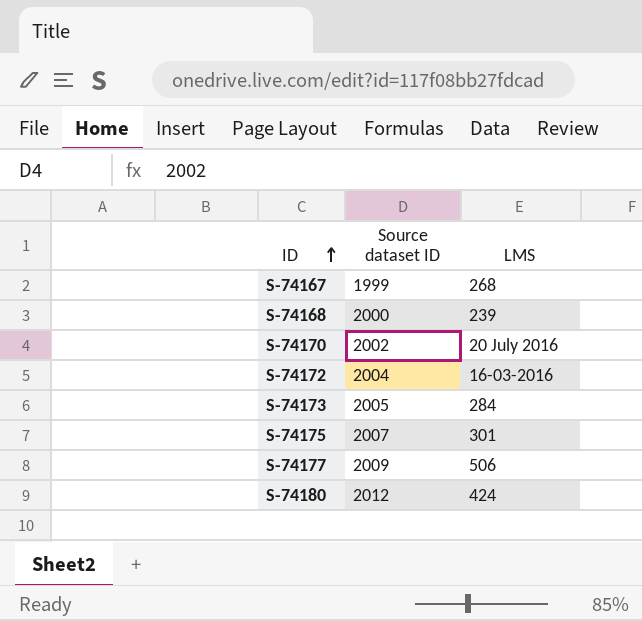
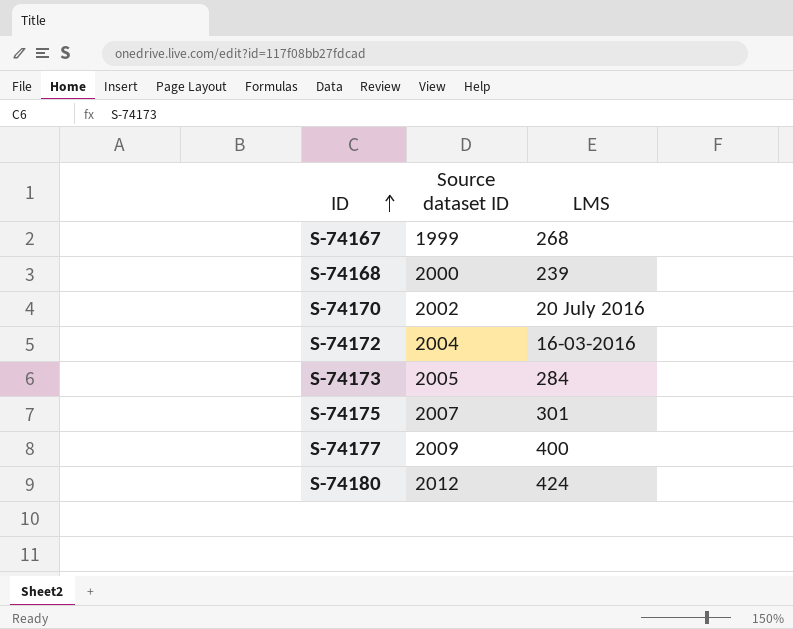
S-74177 | LMS: 506 -> 400

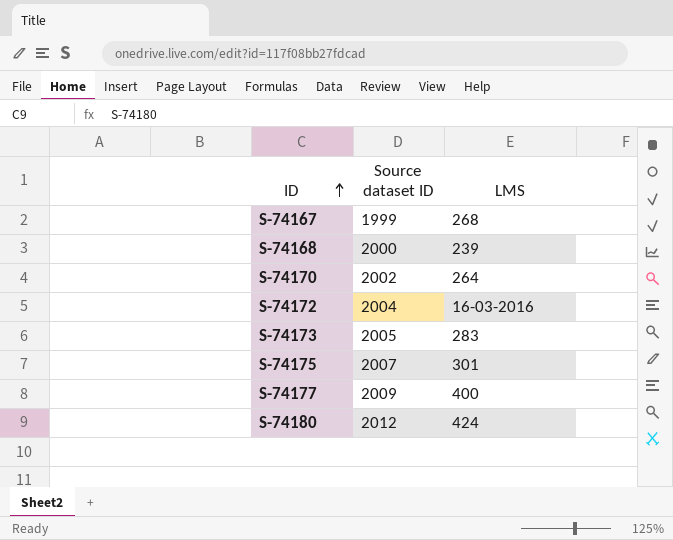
S-74170 | LMS: 20 July 2016 -> 264
S-74173 | LMS: 284 -> 283

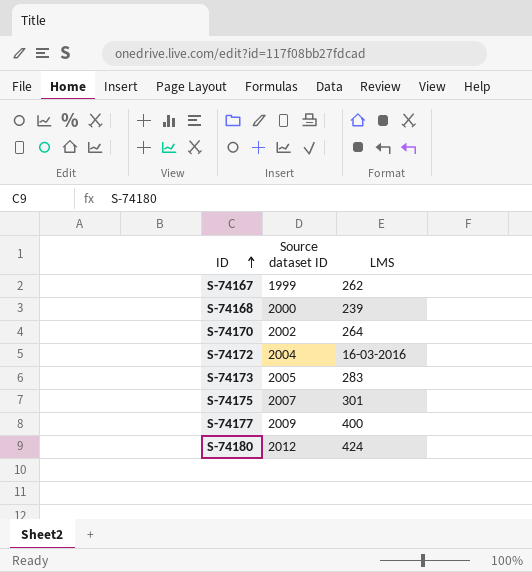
S-74167 | LMS: 268 -> 262

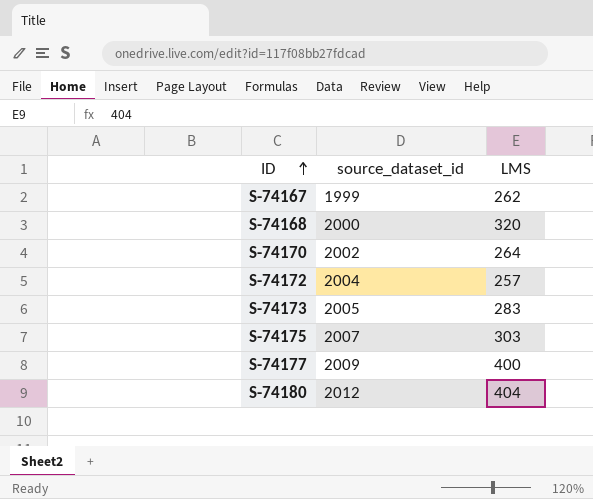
column name: Source dataset ID -> source_dataset_id
S-74168 | LMS: 239 -> 320
S-74172 | LMS: 16-03-2016 -> 257
S-74175 | LMS: 301 -> 303
S-74180 | LMS: 424 -> 404

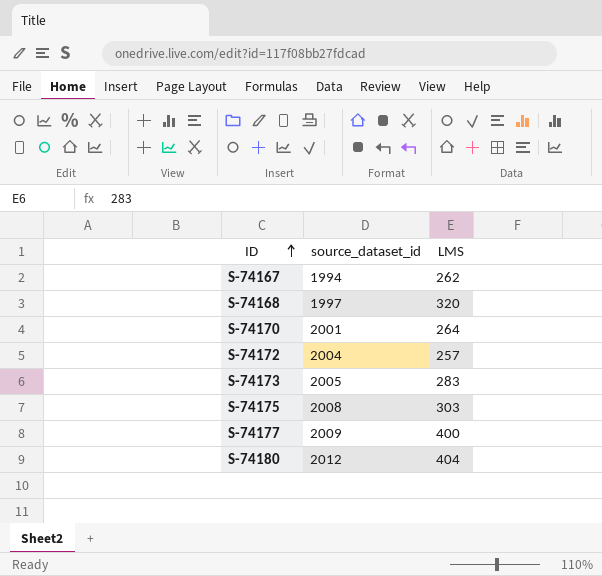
S-74167 | source_dataset_id: 1999 -> 1994
S-74168 | source_dataset_id: 2000 -> 1997
S-74170 | source_dataset_id: 2002 -> 2001
S-74175 | source_dataset_id: 2007 -> 2008

